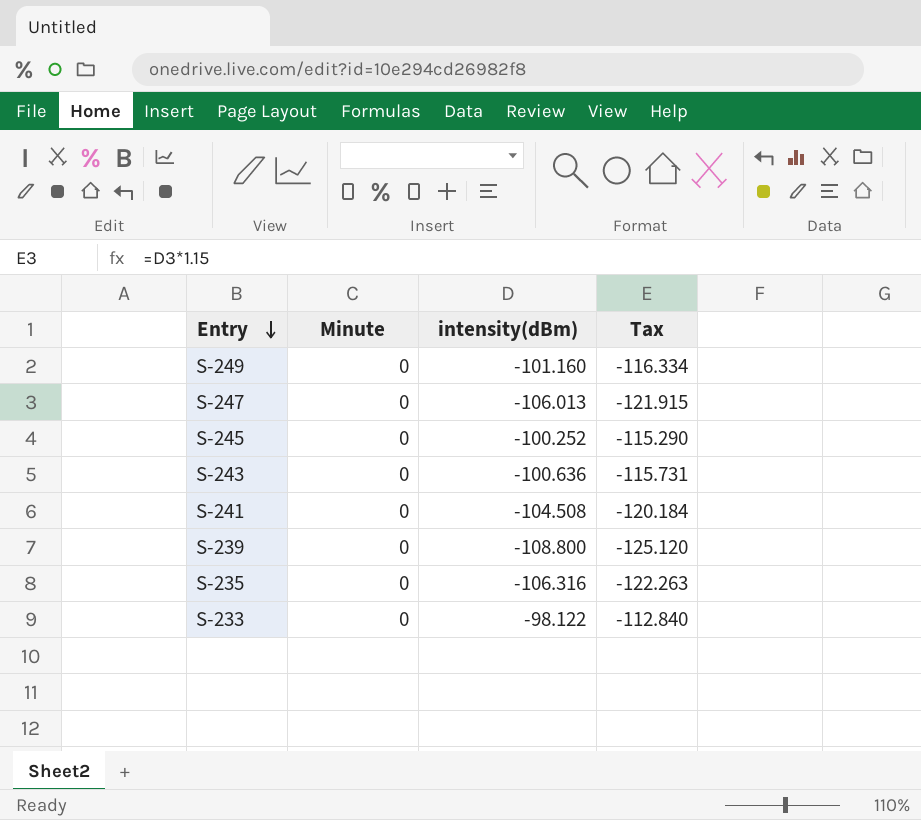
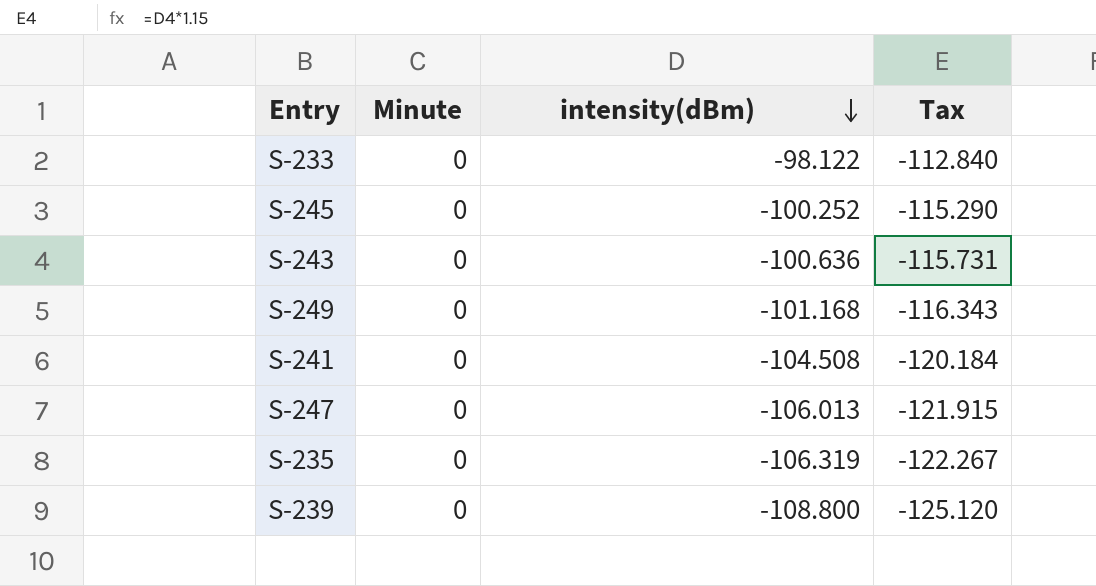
row order: Entry descending -> intensity(dBm) descending
S-249 | intensity(dBm): -101.160 -> -101.168
S-249 | Tax: -116.334 -> -116.343
S-235 | intensity(dBm): -106.316 -> -106.319
S-235 | Tax: -122.263 -> -122.267

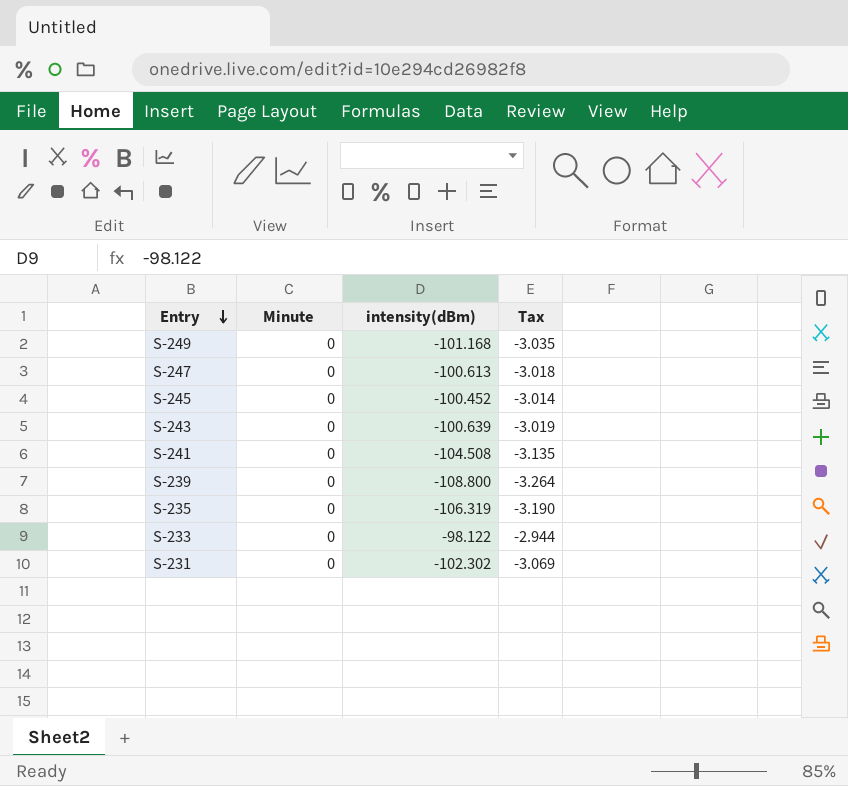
row order: intensity(dBm) descending -> Entry descending
column Tax | formula: [intensity(dBm)] * 1.15 -> [intensity(dBm)] * 0.03
S-247 | intensity(dBm): -106.013 -> -100.613
S-245 | intensity(dBm): -100.252 -> -100.452
S-243 | intensity(dBm): -100.636 -> -100.639
row S-231: none -> 0 | -102.302 | -3.069

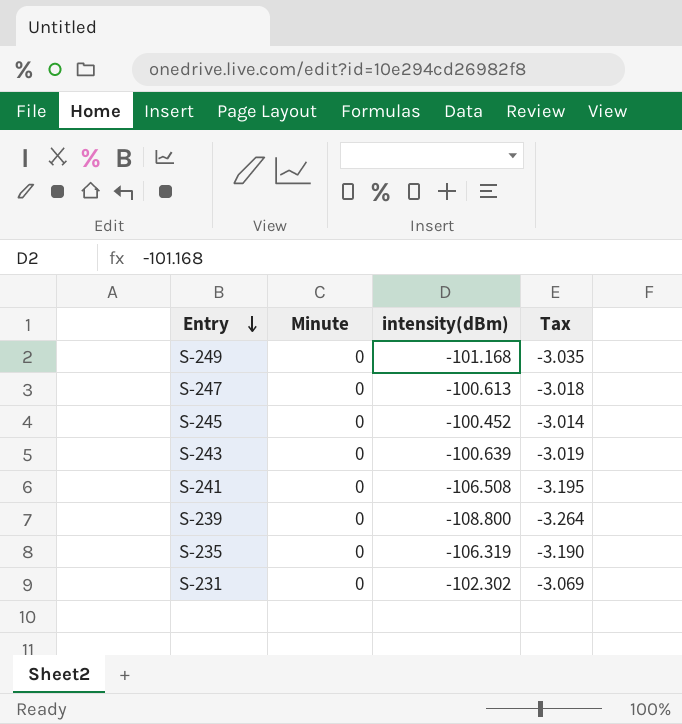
row S-233: 0 | -98.122 | -2.944 -> none
S-241 | intensity(dBm): -104.508 -> -106.508
S-241 | Tax: -3.135 -> -3.195

